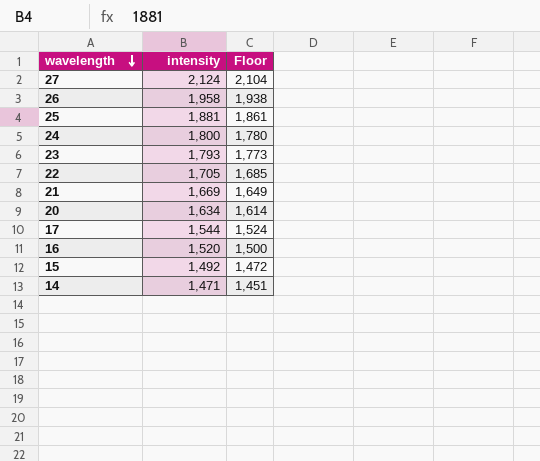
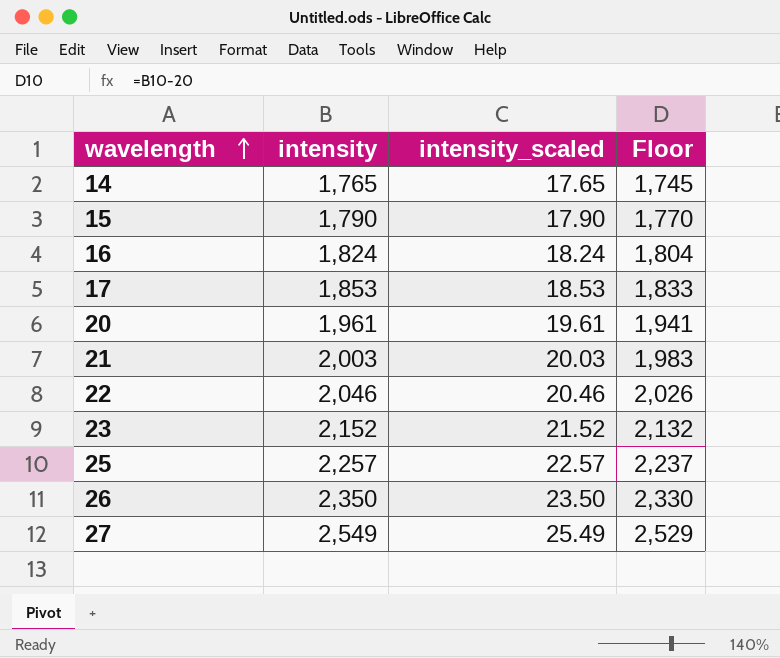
row order: wavelength descending -> wavelength ascending
column intensity_scaled | formula: none -> [intensity] * 0.01
row 24: 1,800 | 1,780 -> none
14 | intensity: 1,471 -> 1,765
14 | Floor: 1,451 -> 1,745
15 | intensity: 1,492 -> 1,790
15 | Floor: 1,472 -> 1,770
16 | intensity: 1,520 -> 1,824
16 | Floor: 1,500 -> 1,804
17 | intensity: 1,544 -> 1,853
17 | Floor: 1,524 -> 1,833
20 | intensity: 1,634 -> 1,961
20 | Floor: 1,614 -> 1,941
21 | intensity: 1,669 -> 2,003
21 | Floor: 1,649 -> 1,983
22 | intensity: 1,705 -> 2,046
22 | Floor: 1,685 -> 2,026
23 | intensity: 1,793 -> 2,152
23 | Floor: 1,773 -> 2,132
25 | intensity: 1,881 -> 2,257
25 | Floor: 1,861 -> 2,237
26 | intensity: 1,958 -> 2,350
26 | Floor: 1,938 -> 2,330
27 | intensity: 2,124 -> 2,549
27 | Floor: 2,104 -> 2,529

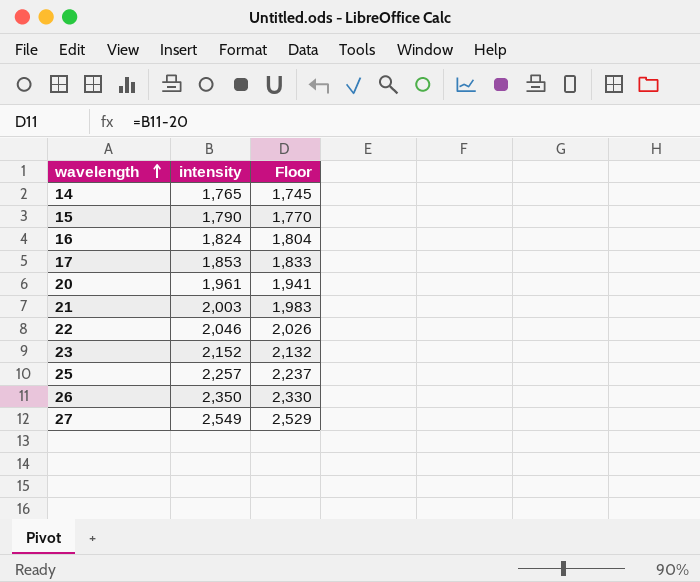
column intensity_scaled | formula: [intensity] * 0.01 -> none

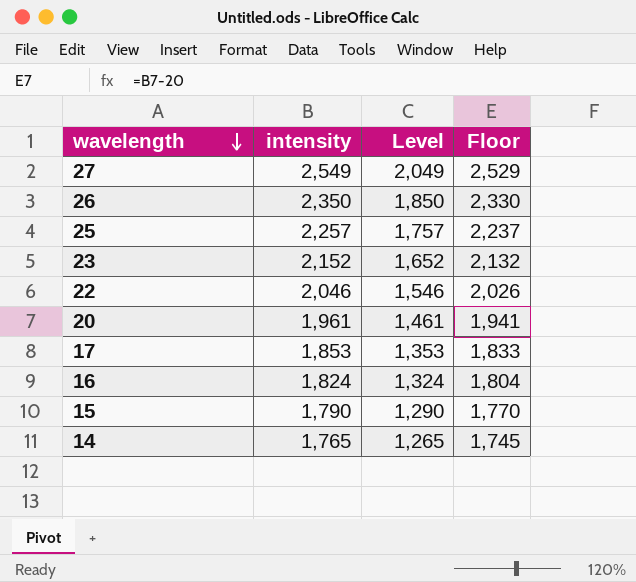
row order: wavelength ascending -> wavelength descending
column Level | formula: none -> [intensity] - 500
row 21: 2,003 | 1,983 -> none

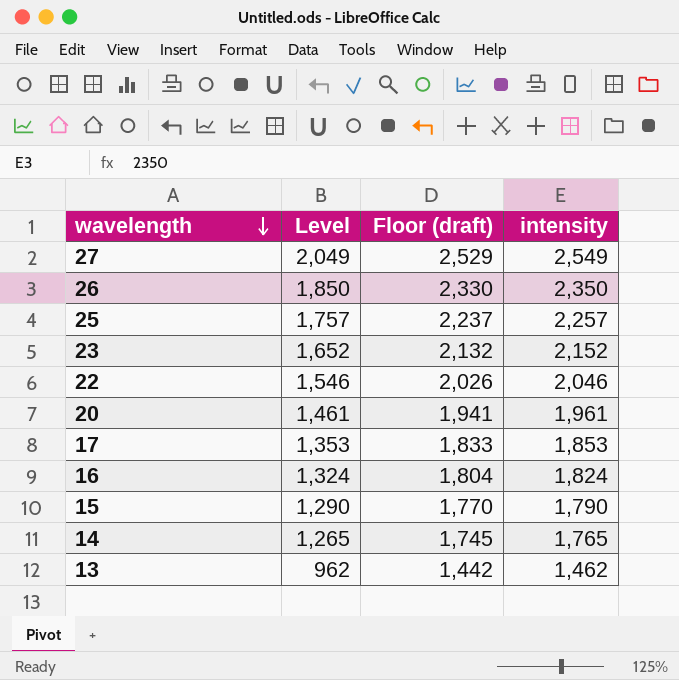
column name: Floor -> Floor (draft)
column intensity | position: 2 -> 4
row 13: none -> 962 | 1,442 | 1,462

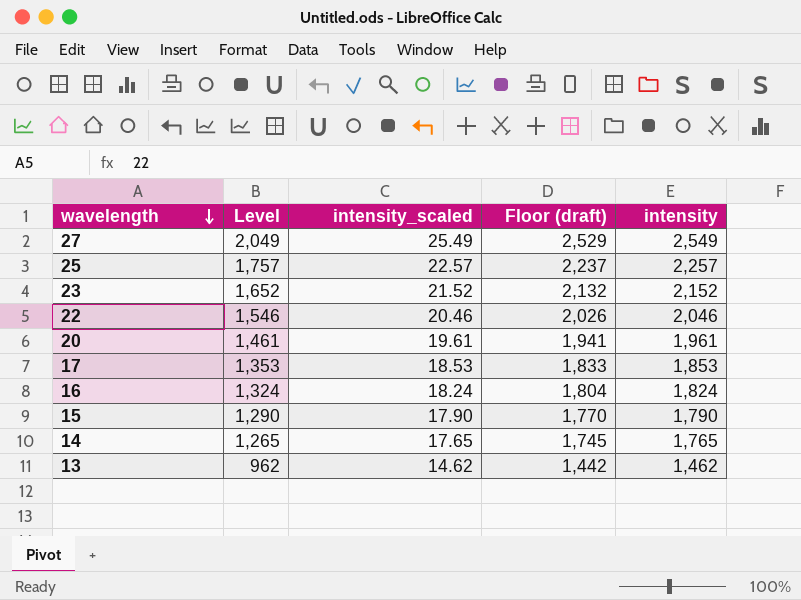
column intensity_scaled | formula: none -> [intensity] * 0.01
row 26: 1,850 | 2,330 | 2,350 -> none

